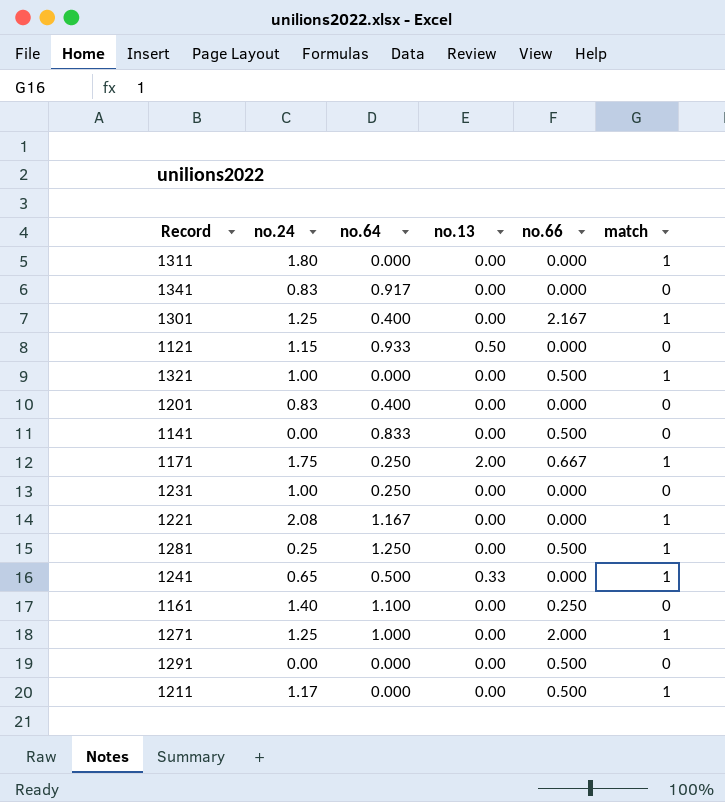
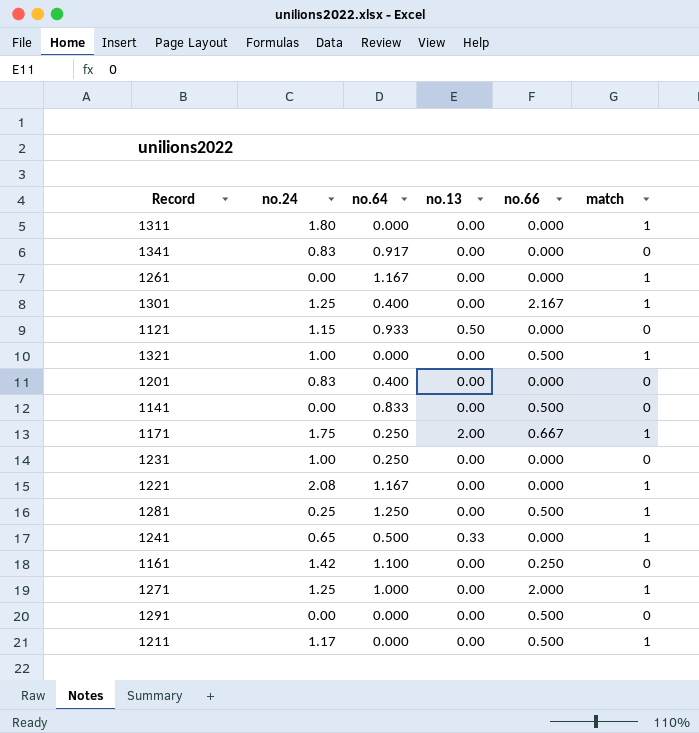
row 1261: none -> 0.00 | 1.167 | 0.00 | 0.000 | 1
1161 | no.24: 1.40 -> 1.42

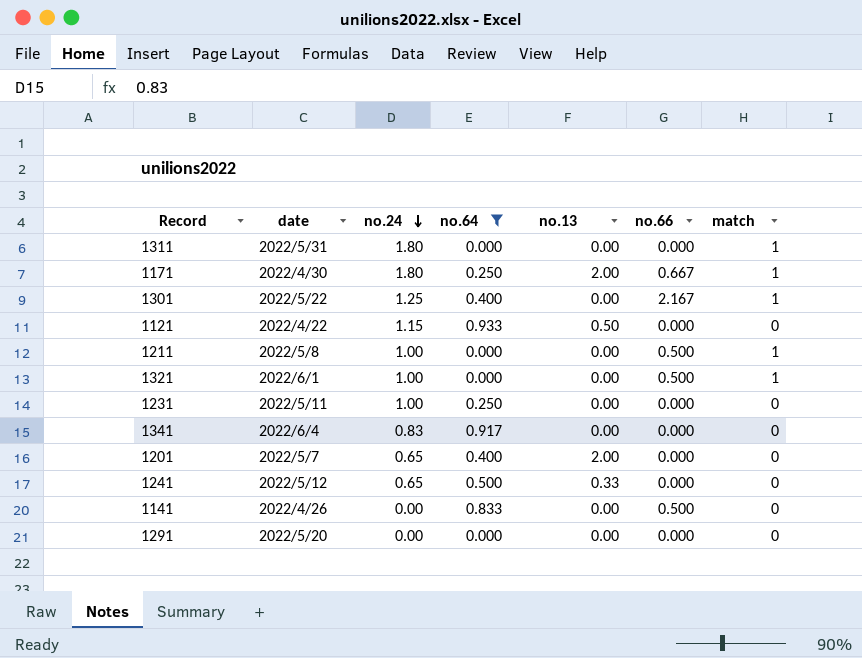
filter: none -> no.64 <= 0.933
row order: none -> no.24 descending
column date | position: none -> 2
1171 | no.24: 1.75 -> 1.80
1211 | no.24: 1.17 -> 1.00
1201 | no.24: 0.83 -> 0.65
1201 | no.13: 0.00 -> 2.00
1241 | match: 1 -> 0
1291 | no.66: 0.500 -> 0.000

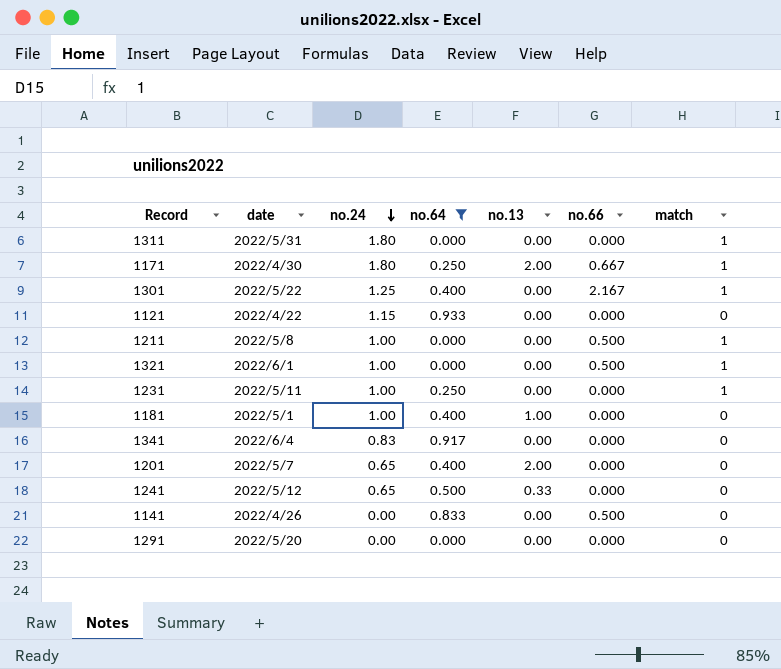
1121 | no.13: 0.50 -> 0.00
1231 | match: 0 -> 1
row 1181: none -> 2022/5/1 | 1.00 | 0.400 | 1.00 | 0.000 | 0

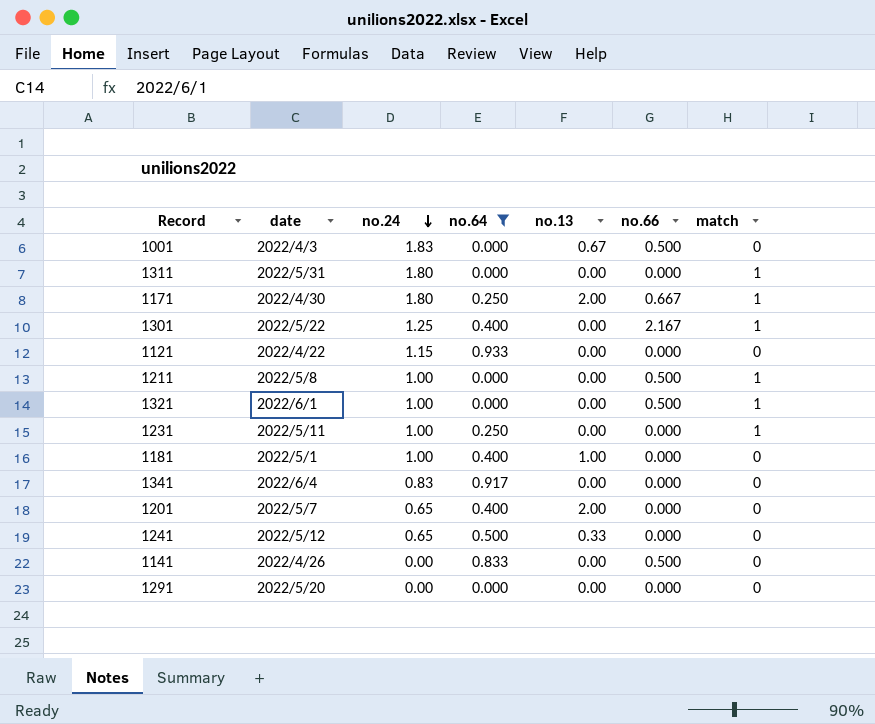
row 1001: none -> 2022/4/3 | 1.83 | 0.000 | 0.67 | 0.500 | 0

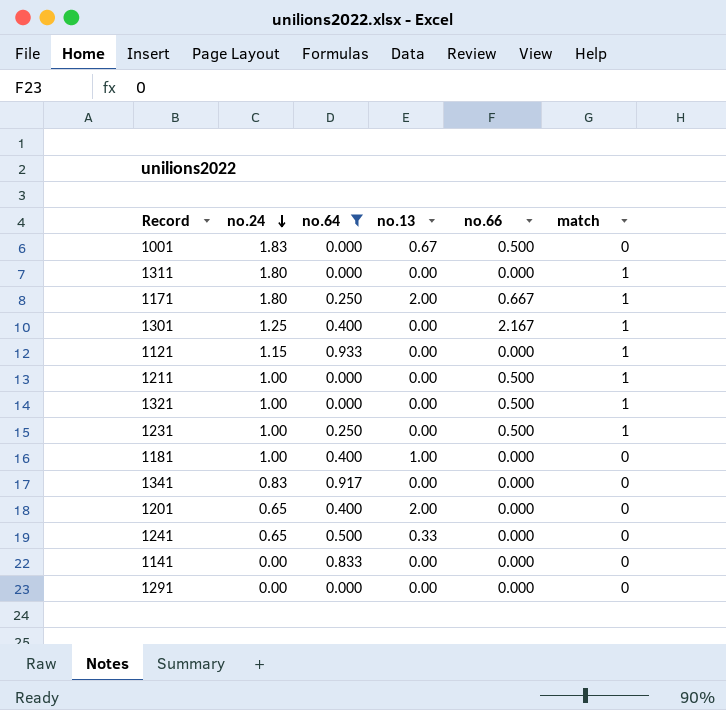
column date | position: 2 -> none
1121 | match: 0 -> 1
1231 | no.66: 0.000 -> 0.500
1141 | no.66: 0.500 -> 0.000

